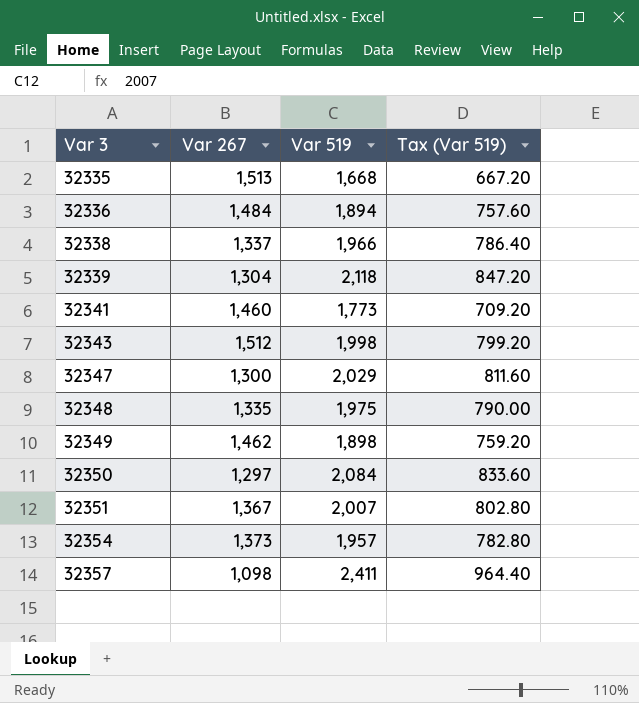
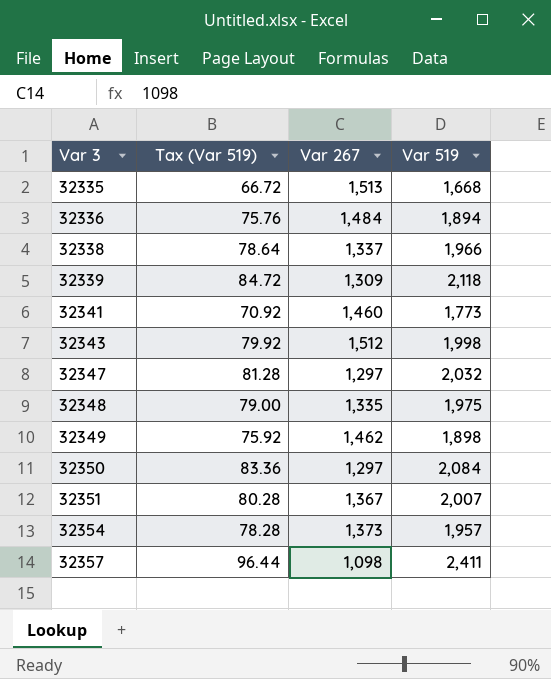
column Tax (Var 519) | formula: [Var 519] * 0.4 -> [Var 519] * 0.04
column Tax (Var 519) | position: 4 -> 2
32339 | Var 267: 1,304 -> 1,309
32347 | Var 267: 1,300 -> 1,297
32347 | Var 519: 2,029 -> 2,032

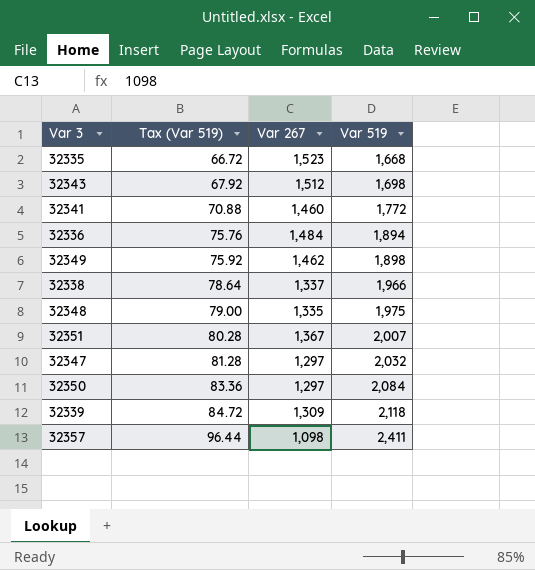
row order: Var 3 ascending -> Tax (Var 519) ascending
row 32354: 78.28 | 1,373 | 1,957 -> none
32335 | Var 267: 1,513 -> 1,523
32343 | Tax (Var 519): 79.92 -> 67.92
32343 | Var 519: 1,998 -> 1,698
32341 | Tax (Var 519): 70.92 -> 70.88
32341 | Var 519: 1,773 -> 1,772

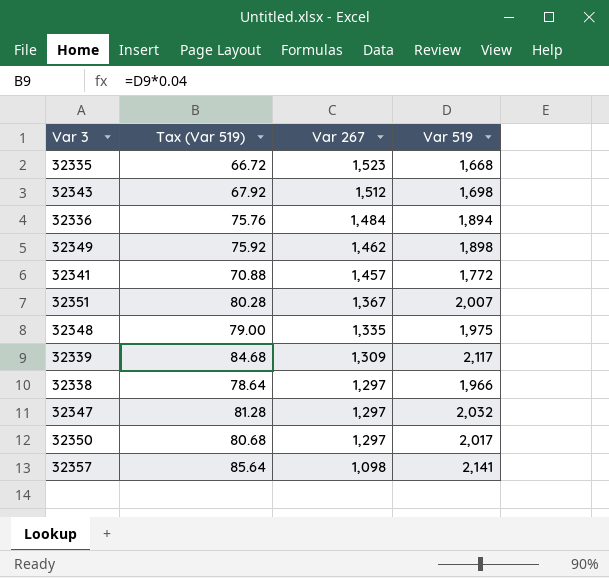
row order: Tax (Var 519) ascending -> Var 267 descending
32341 | Var 267: 1,460 -> 1,457
32339 | Tax (Var 519): 84.72 -> 84.68
32339 | Var 519: 2,118 -> 2,117
32338 | Var 267: 1,337 -> 1,297
32350 | Tax (Var 519): 83.36 -> 80.68
32350 | Var 519: 2,084 -> 2,017
32357 | Tax (Var 519): 96.44 -> 85.64
32357 | Var 519: 2,411 -> 2,141

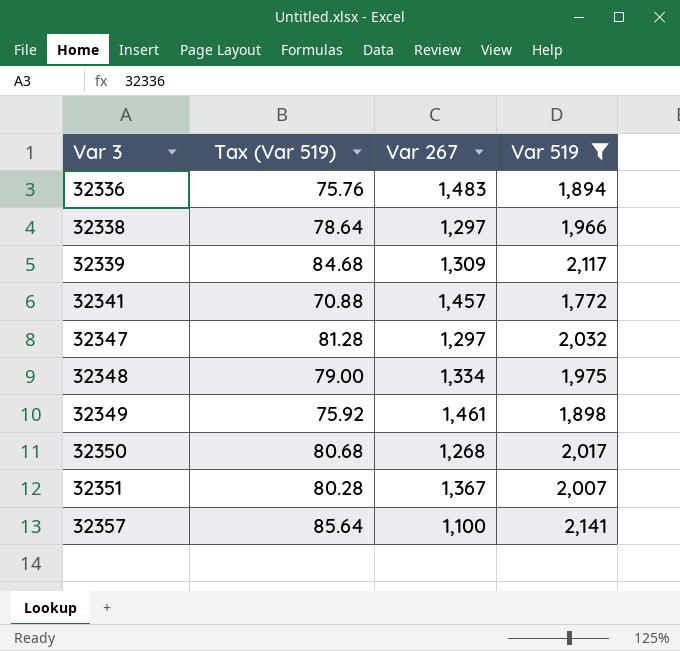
filter: none -> Var 519 >= 1,772
row order: Var 267 descending -> Var 3 ascending
32336 | Var 267: 1,484 -> 1,483
32348 | Var 267: 1,335 -> 1,334
32349 | Var 267: 1,462 -> 1,461
32350 | Var 267: 1,297 -> 1,268
32357 | Var 267: 1,098 -> 1,100

